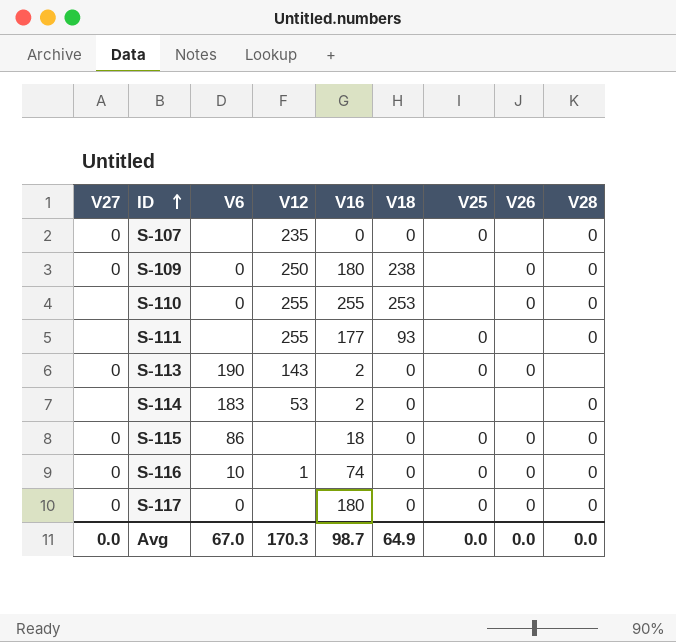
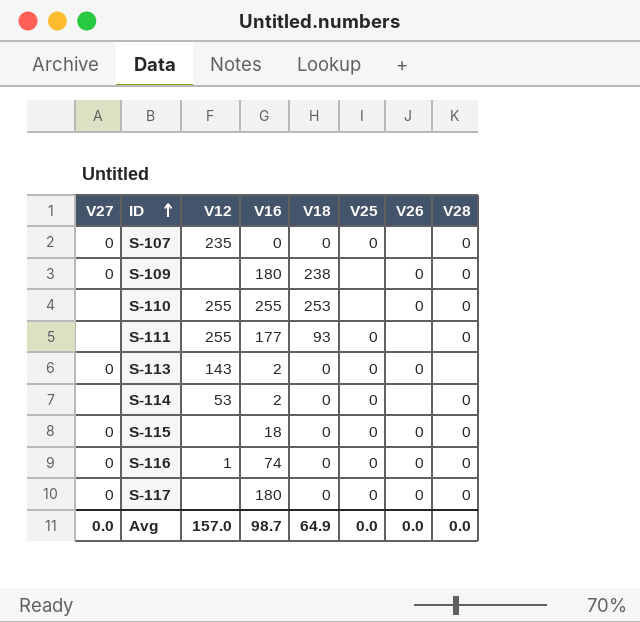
column V6 | position: 3 -> none
S-109 | V12: 250 -> none
S-114 | V25: none -> 0
Avg | V12: 170.3 -> 157.0

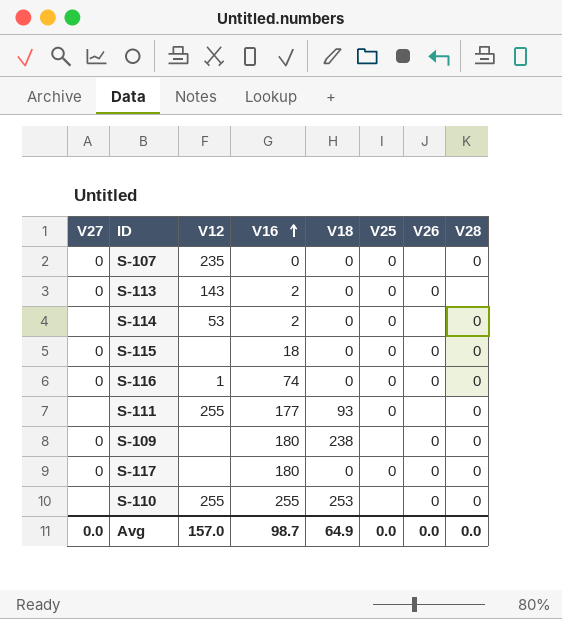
row order: ID ascending -> V16 ascending

